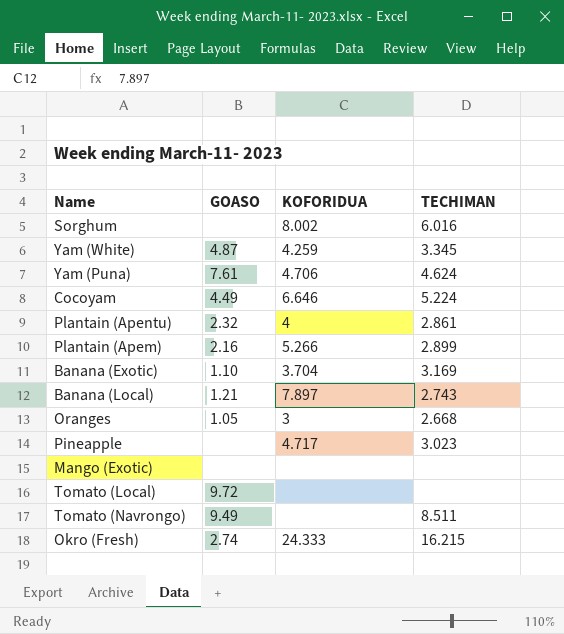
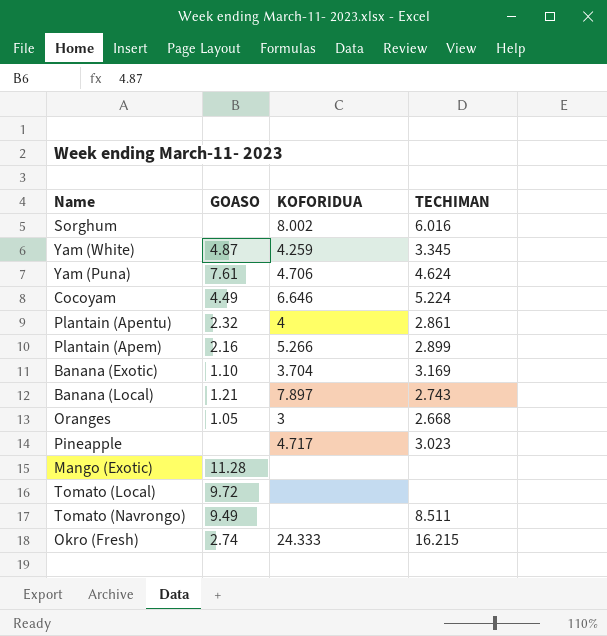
Mango (Exotic) | GOASO: none -> 11.28

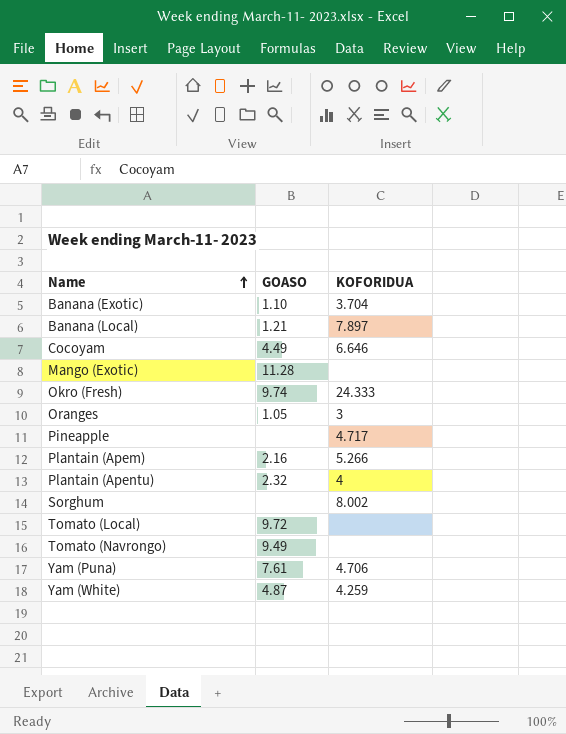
row order: none -> Name ascending
column TECHIMAN | position: 4 -> none
Okro (Fresh) | GOASO: 2.74 -> 9.74

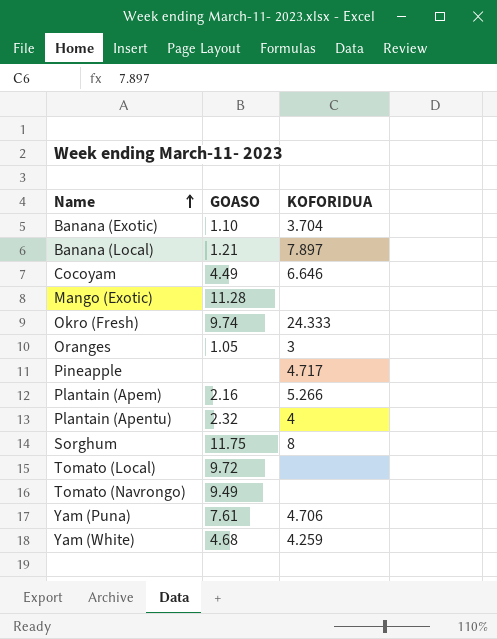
Sorghum | GOASO: none -> 11.75
Sorghum | KOFORIDUA: 8.002 -> 8
Yam (White) | GOASO: 4.87 -> 4.68

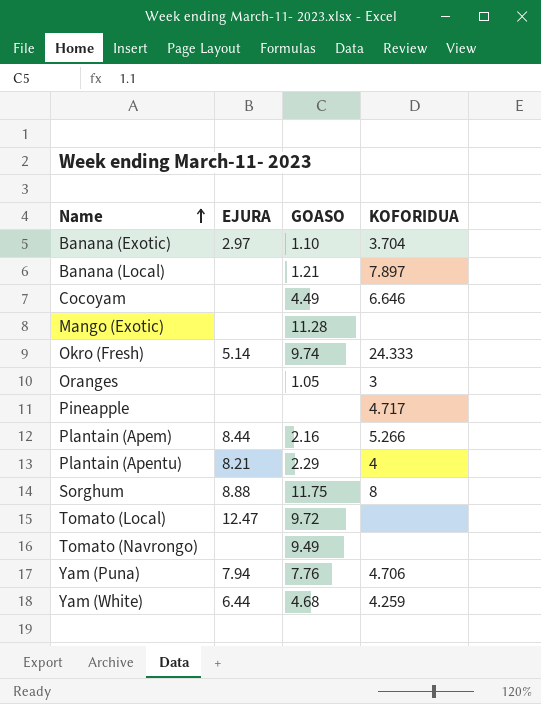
column EJURA | position: none -> 2
Plantain (Apentu) | GOASO: 2.32 -> 2.29
Yam (Puna) | GOASO: 7.61 -> 7.76

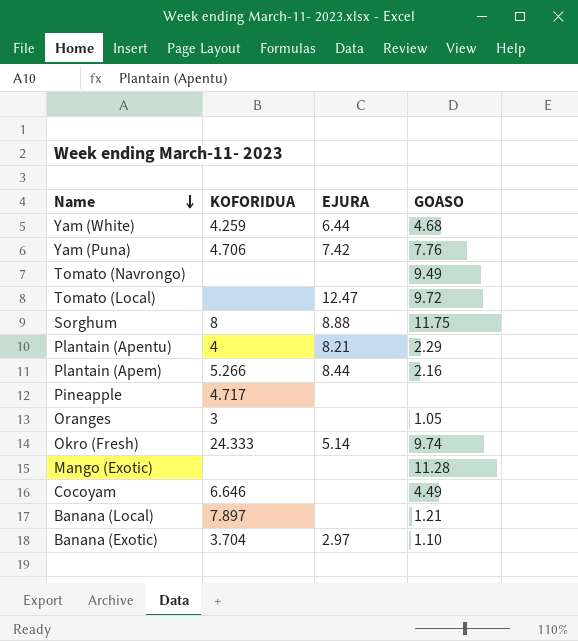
row order: Name ascending -> Name descending
column KOFORIDUA | position: 4 -> 2
Yam (Puna) | EJURA: 7.94 -> 7.42

